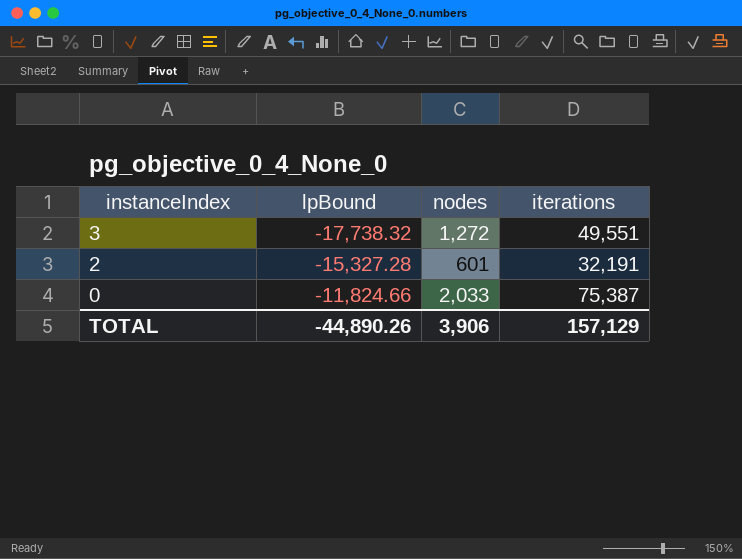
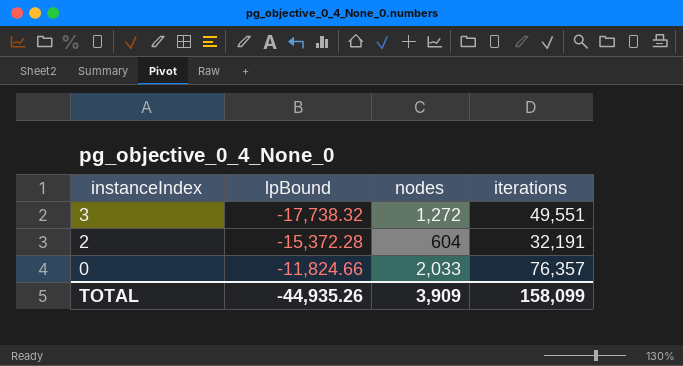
2 | lpBound: -15,327.28 -> -15,372.28
2 | nodes: 601 -> 604
0 | iterations: 75,387 -> 76,357
TOTAL | lpBound: -44,890.26 -> -44,935.26
TOTAL | nodes: 3,906 -> 3,909
TOTAL | iterations: 157,129 -> 158,099

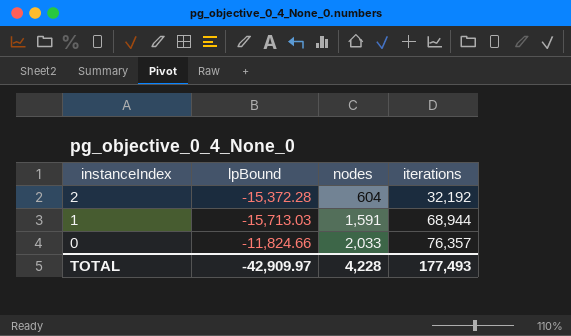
row 3: -17,738.32 | 1,272 | 49,551 -> none
2 | iterations: 32,191 -> 32,192
row 1: none -> -15,713.03 | 1,591 | 68,944
TOTAL | lpBound: -44,935.26 -> -42,909.97
TOTAL | nodes: 3,909 -> 4,228
TOTAL | iterations: 158,099 -> 177,493

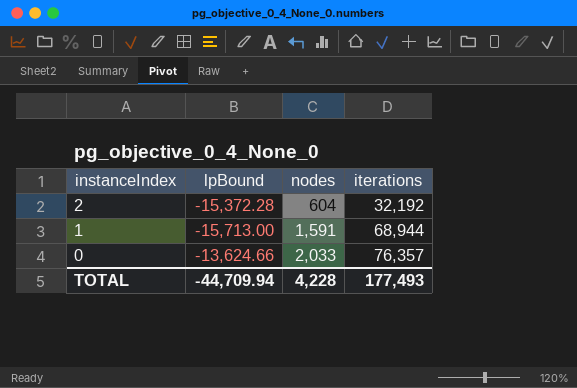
1 | lpBound: -15,713.03 -> -15,713.00
0 | lpBound: -11,824.66 -> -13,624.66
TOTAL | lpBound: -42,909.97 -> -44,709.94

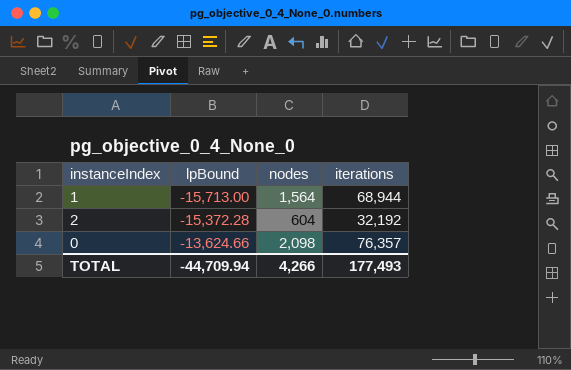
row order: instanceIndex descending -> lpBound ascending
1 | nodes: 1,591 -> 1,564
0 | nodes: 2,033 -> 2,098
TOTAL | nodes: 4,228 -> 4,266

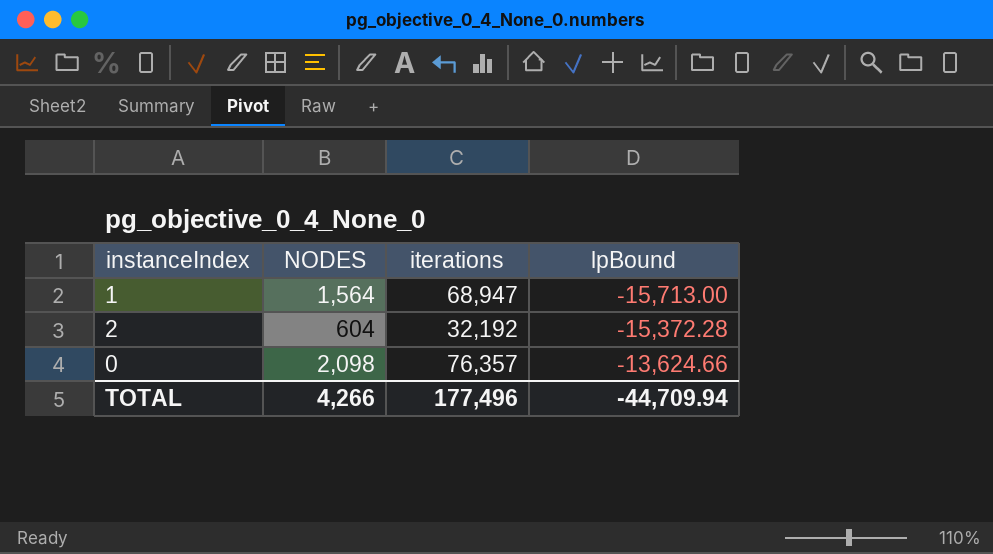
column name: nodes -> NODES
column lpBound | position: 2 -> 4
1 | iterations: 68,944 -> 68,947
TOTAL | iterations: 177,493 -> 177,496

